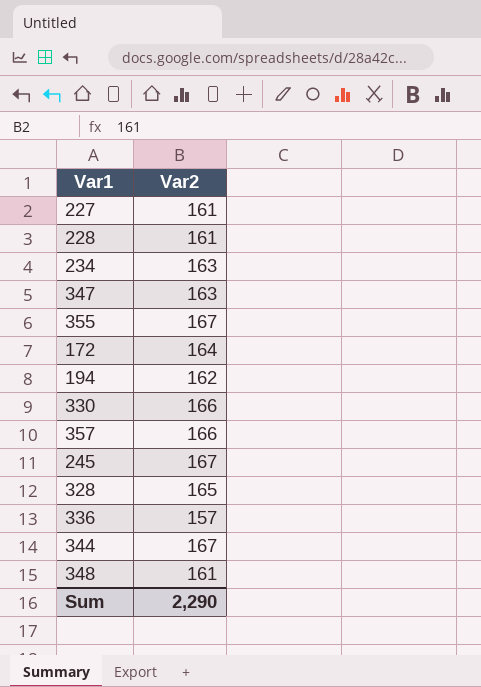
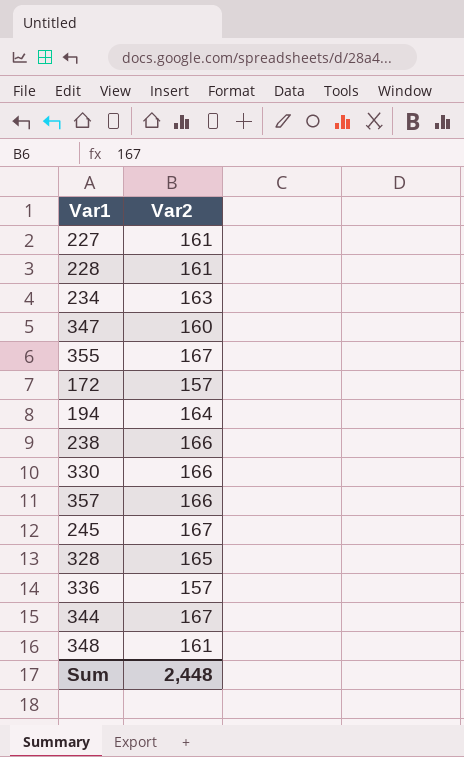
347 | Var2: 163 -> 160
172 | Var2: 164 -> 157
194 | Var2: 162 -> 164
row 238: none -> 166
Sum | Var2: 2,290 -> 2,448

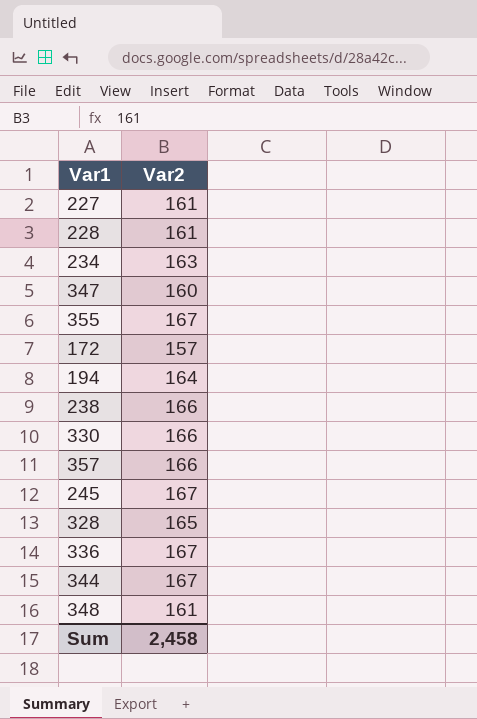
336 | Var2: 157 -> 167
Sum | Var2: 2,448 -> 2,458

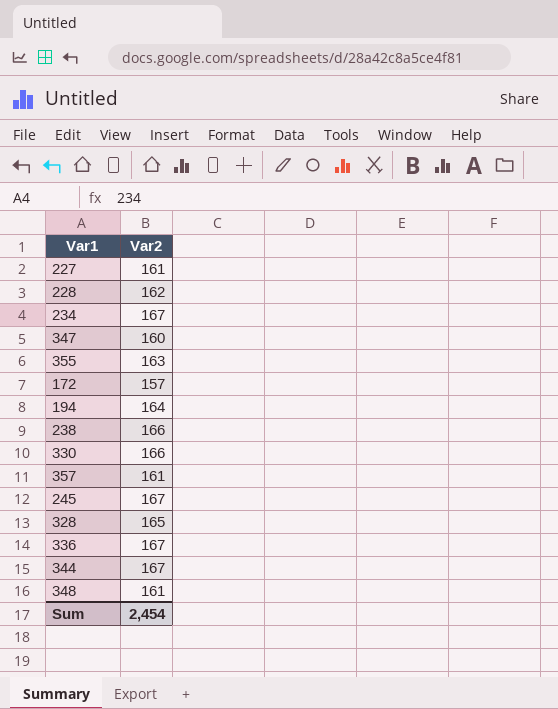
228 | Var2: 161 -> 162
234 | Var2: 163 -> 167
355 | Var2: 167 -> 163
357 | Var2: 166 -> 161
Sum | Var2: 2,458 -> 2,454

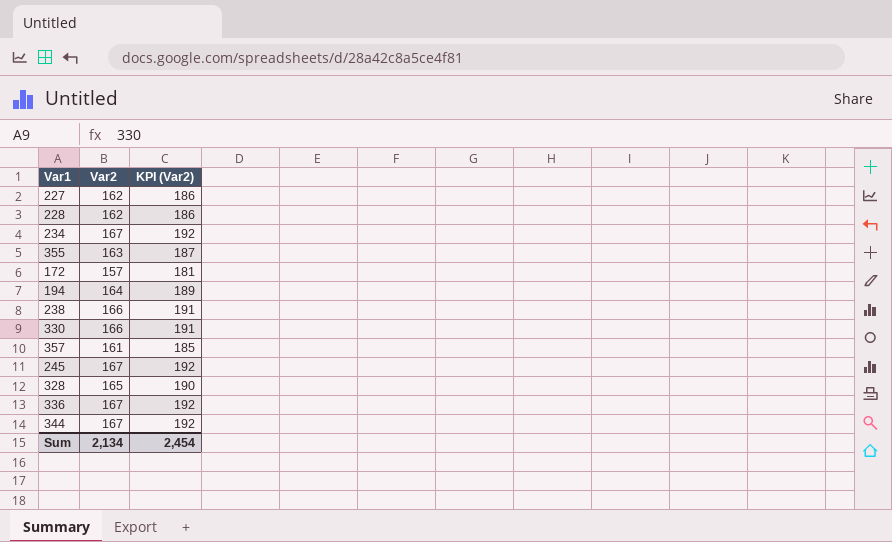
column KPI (Var2) | formula: none -> [Var2] * 1.15
row 347: 160 -> none
row 348: 161 -> none
227 | Var2: 161 -> 162
Sum | Var2: 2,454 -> 2,134

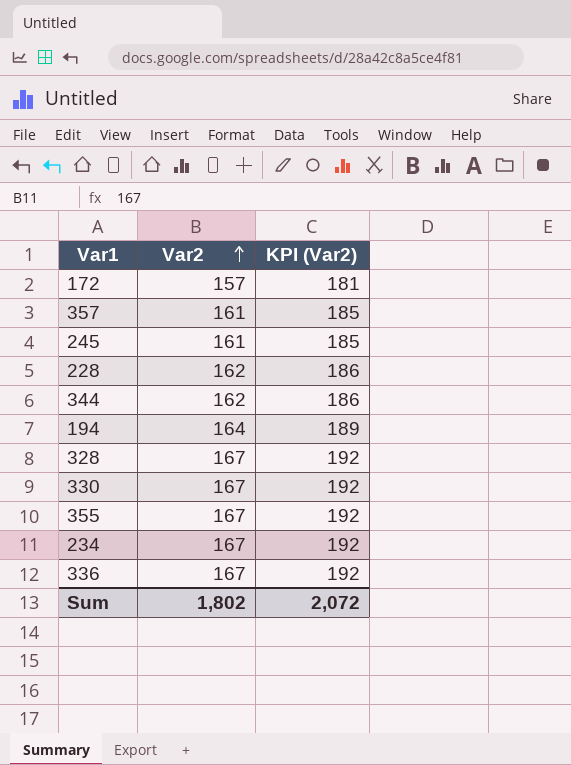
row order: none -> Var2 ascending
row 227: 162 | 186 -> none
row 238: 166 | 191 -> none
245 | Var2: 167 -> 161
245 | KPI (Var2): 192 -> 185
344 | Var2: 167 -> 162
344 | KPI (Var2): 192 -> 186
328 | Var2: 165 -> 167
328 | KPI (Var2): 190 -> 192
330 | Var2: 166 -> 167
330 | KPI (Var2): 191 -> 192
355 | Var2: 163 -> 167
355 | KPI (Var2): 187 -> 192
Sum | Var2: 2,134 -> 1,802
Sum | KPI (Var2): 2,454 -> 2,072

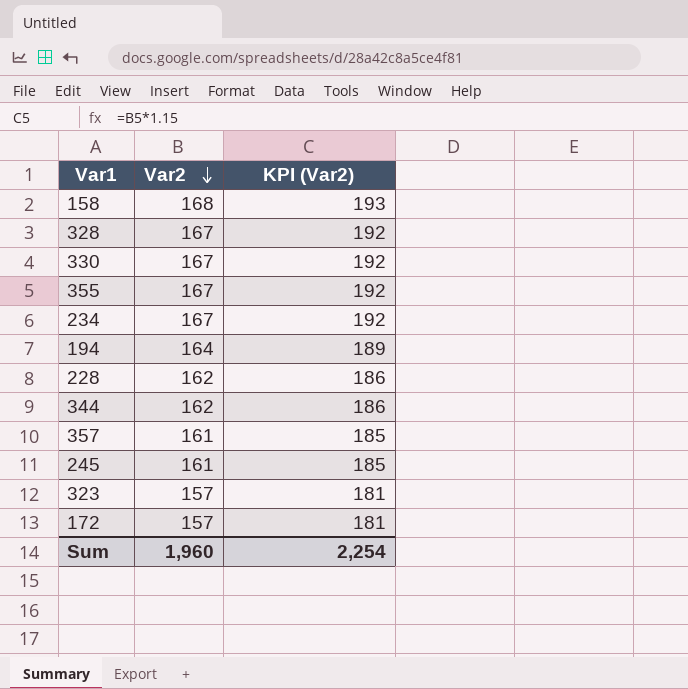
row order: Var2 ascending -> Var2 descending
row 336: 167 | 192 -> none
row 158: none -> 168 | 193
row 323: none -> 157 | 181
Sum | Var2: 1,802 -> 1,960
Sum | KPI (Var2): 2,072 -> 2,254

